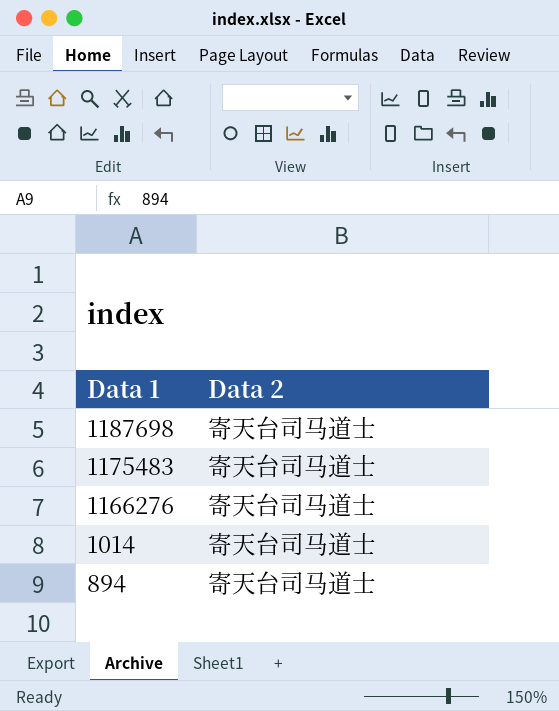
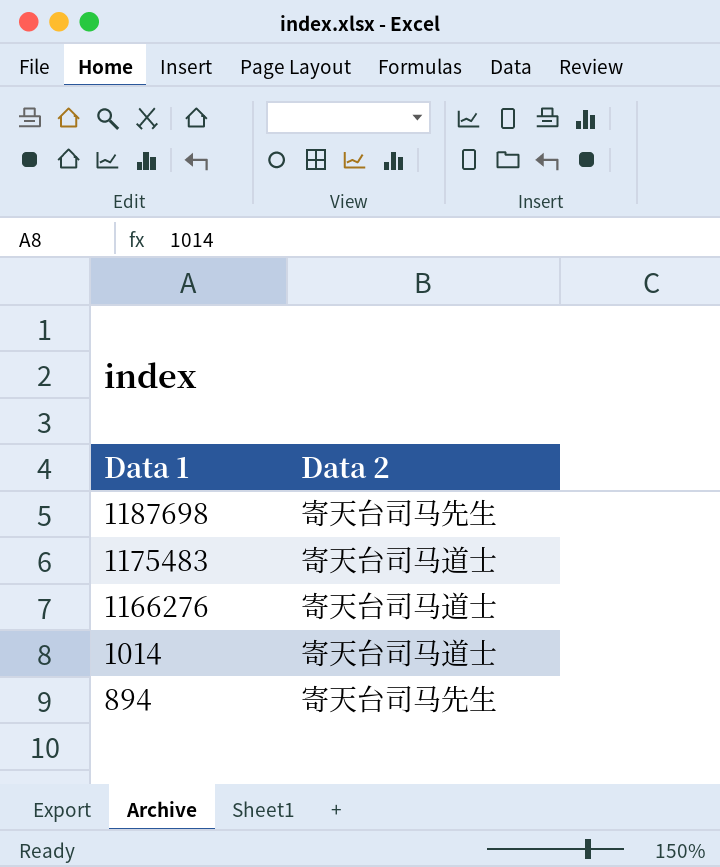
1187698 | Data 2: 寄天台司马道士 -> 寄天台司马先生
894 | Data 2: 寄天台司马道士 -> 寄天台司马先生

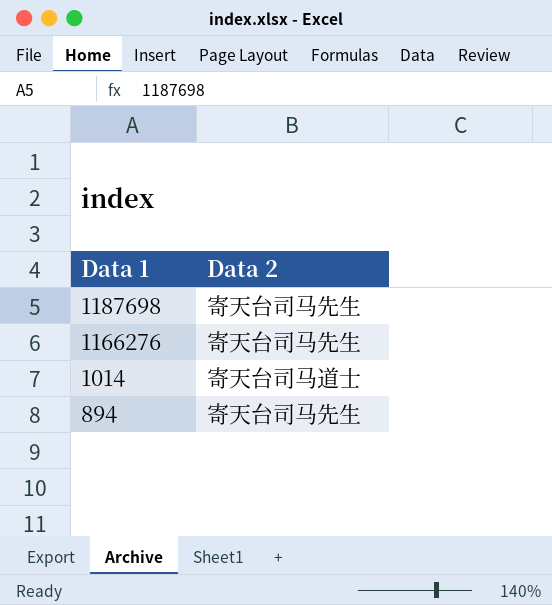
row 1175483: 寄天台司马道士 -> none
1166276 | Data 2: 寄天台司马道士 -> 寄天台司马先生

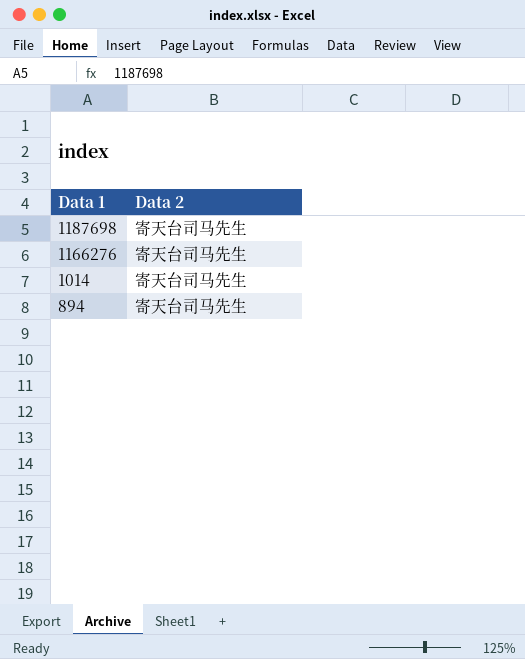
1014 | Data 2: 寄天台司马道士 -> 寄天台司马先生

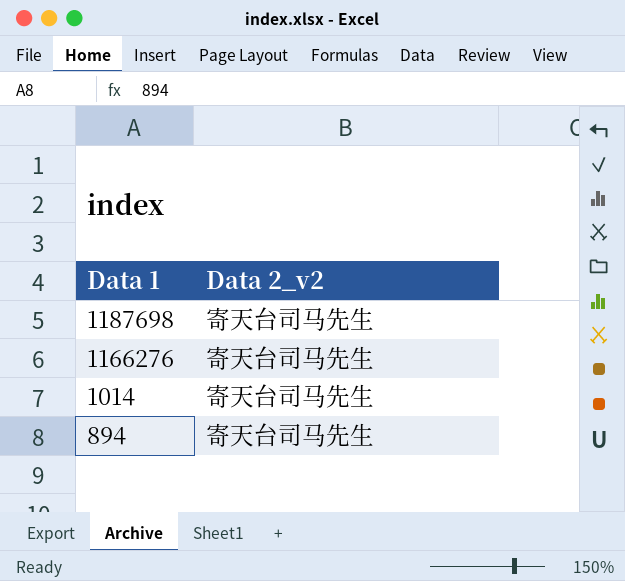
column name: Data 2 -> Data 2_v2

